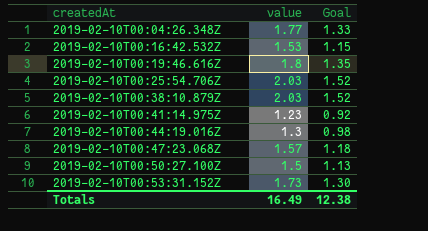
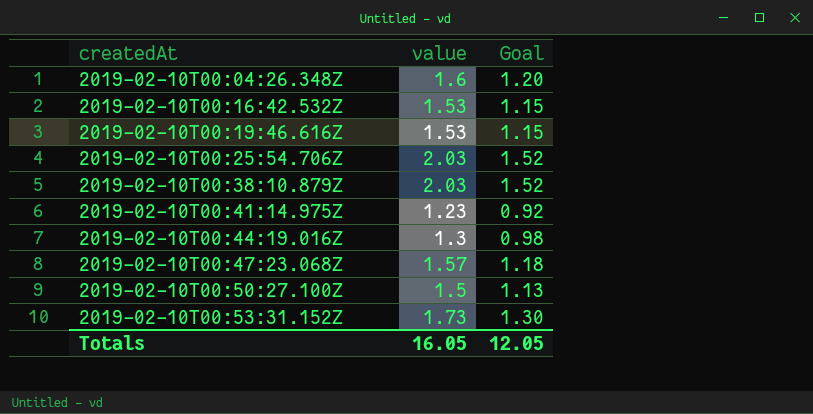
2019-02-10T00:04:26.348Z | value: 1.77 -> 1.6
2019-02-10T00:04:26.348Z | Goal: 1.33 -> 1.20
2019-02-10T00:19:46.616Z | value: 1.8 -> 1.53
2019-02-10T00:19:46.616Z | Goal: 1.35 -> 1.15
Totals | value: 16.49 -> 16.05
Totals | Goal: 12.38 -> 12.05

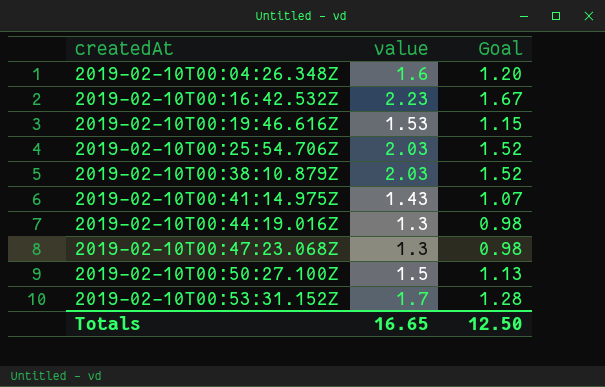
2019-02-10T00:16:42.532Z | value: 1.53 -> 2.23
2019-02-10T00:16:42.532Z | Goal: 1.15 -> 1.67
2019-02-10T00:41:14.975Z | value: 1.23 -> 1.43
2019-02-10T00:41:14.975Z | Goal: 0.92 -> 1.07
2019-02-10T00:47:23.068Z | value: 1.57 -> 1.3
2019-02-10T00:47:23.068Z | Goal: 1.18 -> 0.98
2019-02-10T00:53:31.152Z | value: 1.73 -> 1.7
2019-02-10T00:53:31.152Z | Goal: 1.30 -> 1.28
Totals | value: 16.05 -> 16.65
Totals | Goal: 12.05 -> 12.50

